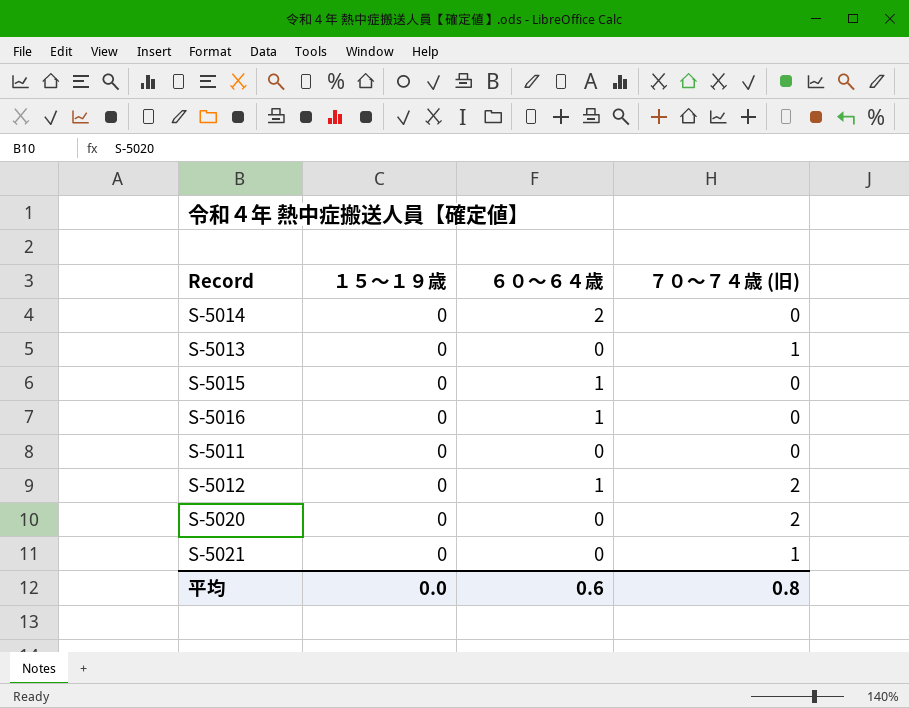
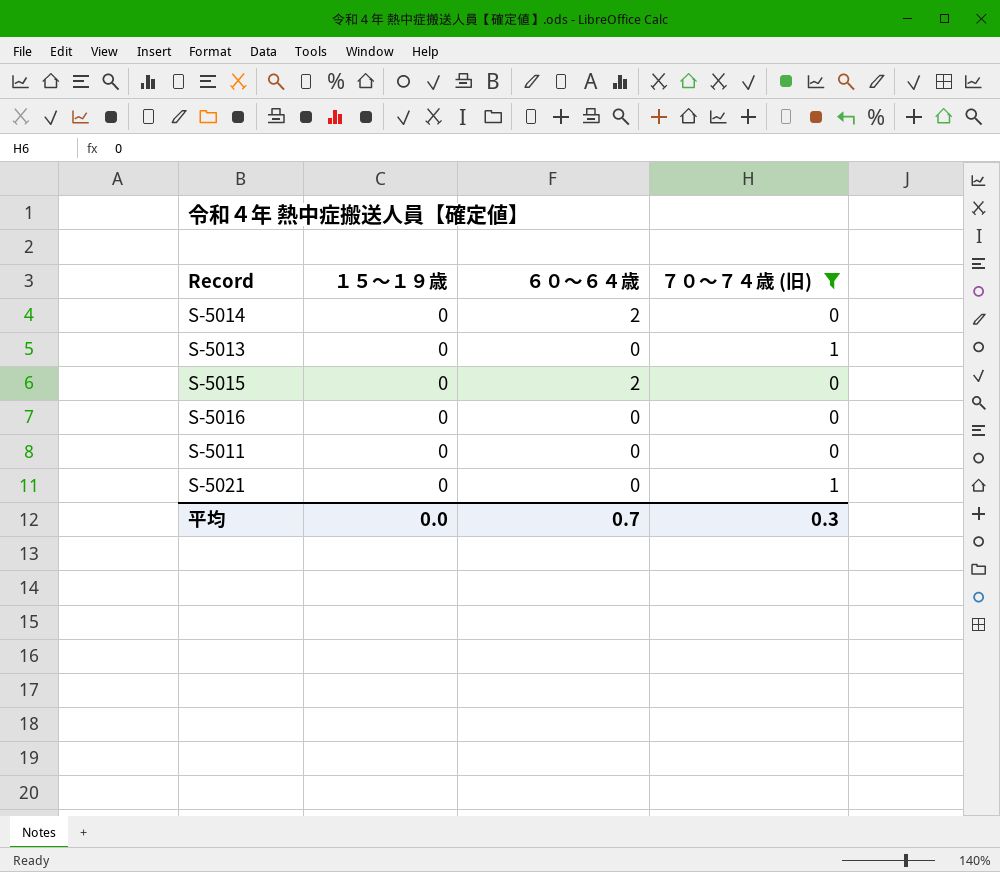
filter: none -> ７０～７４歳 (旧) != 2
S-5015 | ６０～６４歳: 1 -> 2
S-5016 | ６０～６４歳: 1 -> 0
平均 | ６０～６４歳: 0.6 -> 0.7
平均 | ７０～７４歳 (旧): 0.8 -> 0.3

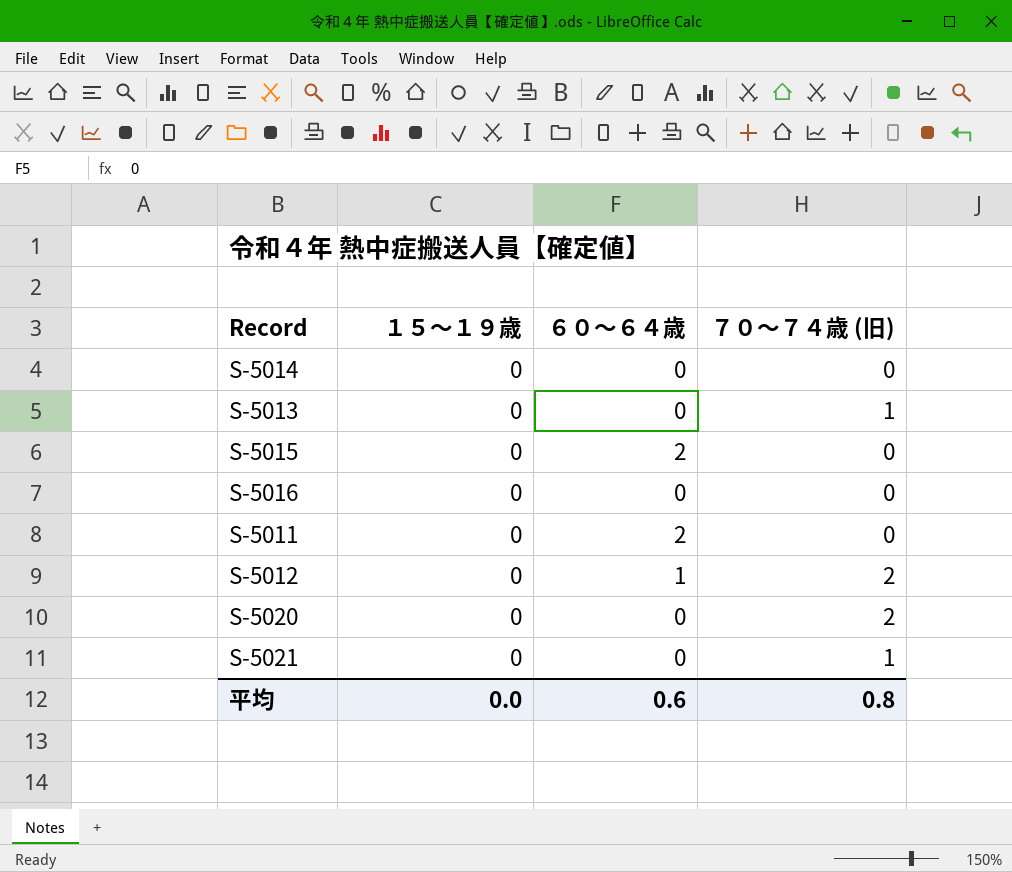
filter: ７０～７４歳 (旧) != 2 -> none
S-5014 | ６０～６４歳: 2 -> 0
S-5011 | ６０～６４歳: 0 -> 2
平均 | ６０～６４歳: 0.7 -> 0.6
平均 | ７０～７４歳 (旧): 0.3 -> 0.8

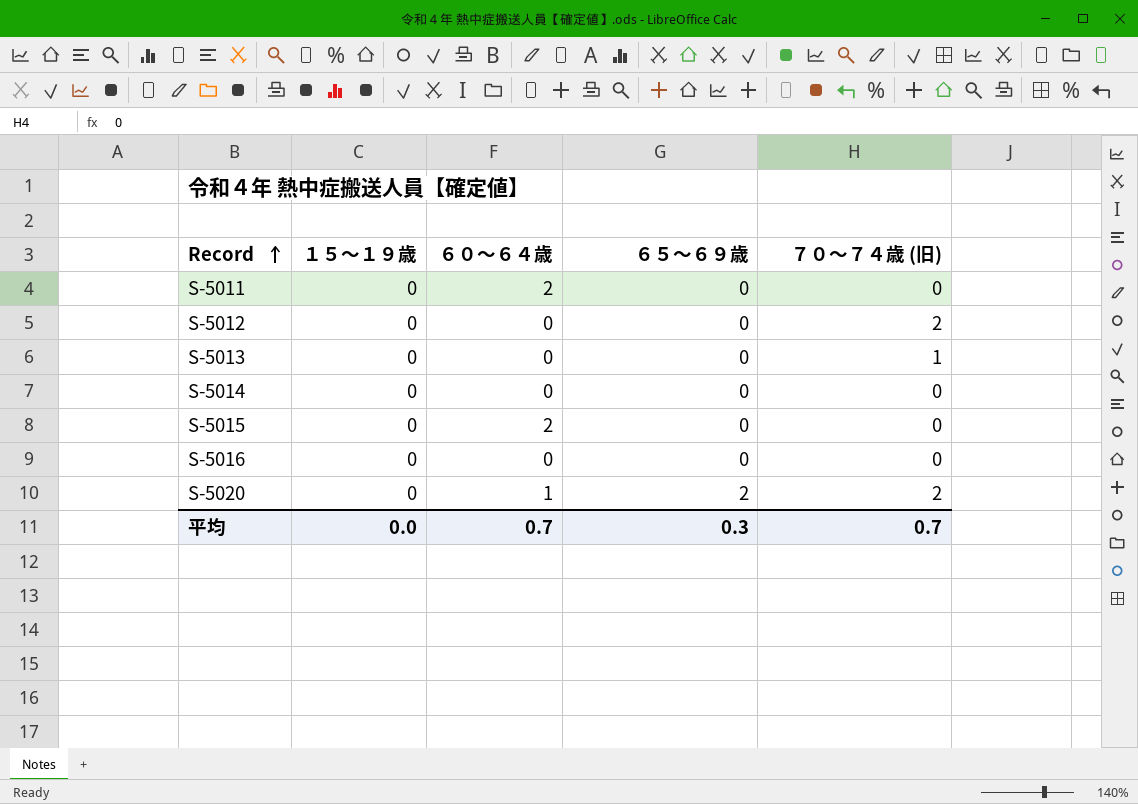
row order: none -> Record ascending
column ６５～６９歳 | position: none -> 4
row S-5021: 0 | 0 | 1 -> none
S-5012 | ６０～６４歳: 1 -> 0
S-5020 | ６０～６４歳: 0 -> 1
平均 | ６０～６４歳: 0.6 -> 0.7
平均 | ７０～７４歳 (旧): 0.8 -> 0.7

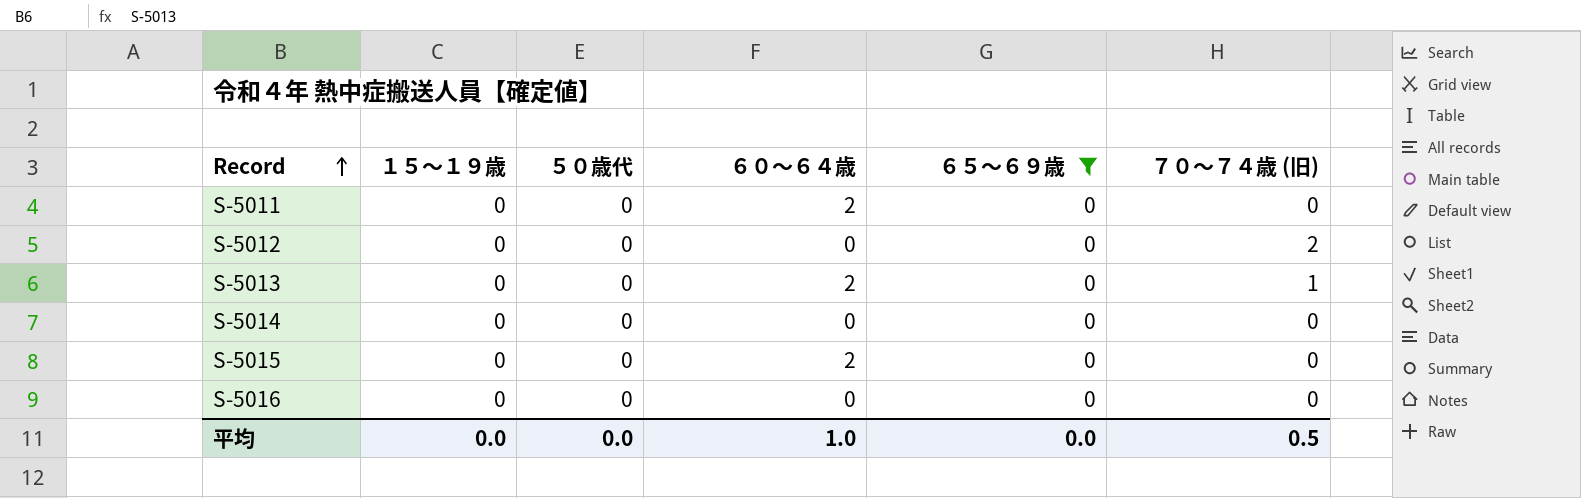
filter: none -> ６５～６９歳 = 0
column ５０歳代 | position: none -> 3
S-5013 | ６０～６４歳: 0 -> 2
平均 | ６０～６４歳: 0.7 -> 1.0
平均 | ６５～６９歳: 0.3 -> 0.0
平均 | ７０～７４歳 (旧): 0.7 -> 0.5

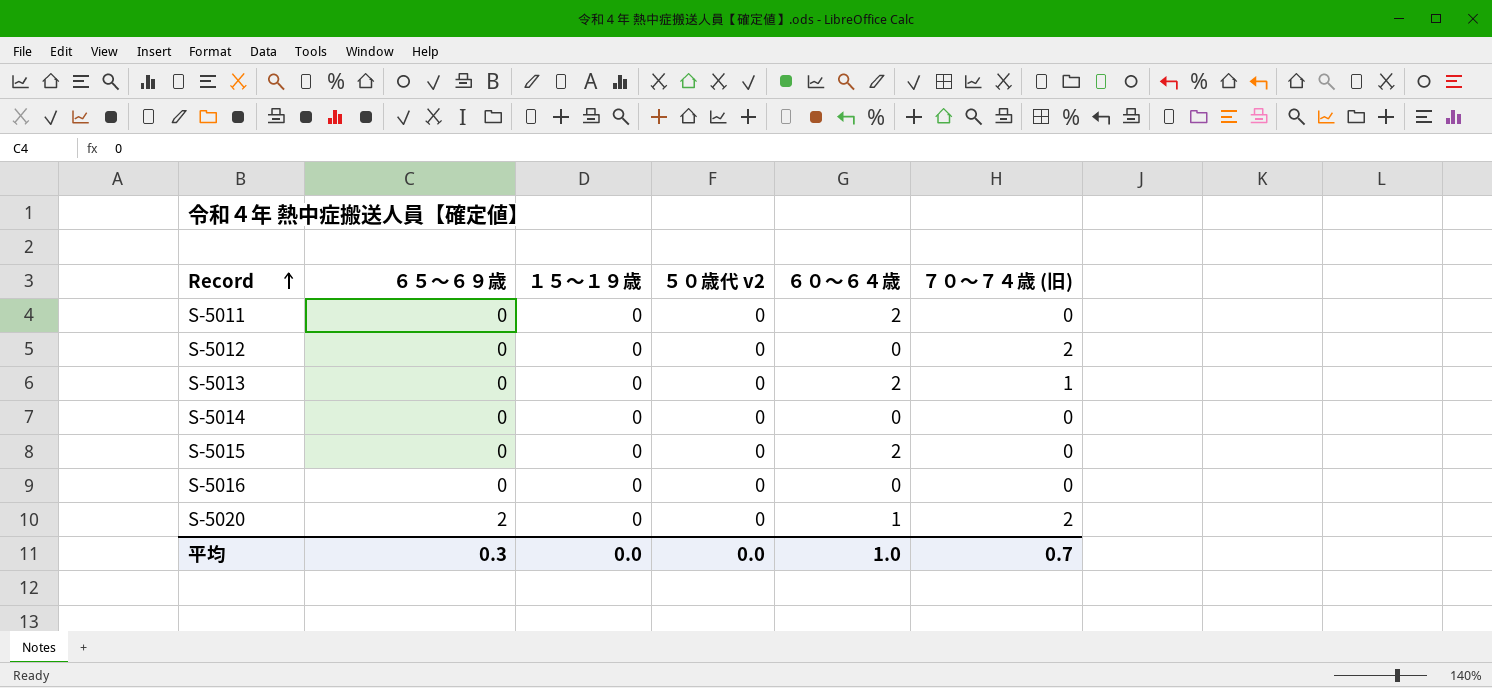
filter: ６５～６９歳 = 0 -> none
column ６５～６９歳 | position: 5 -> 2
column name: ５０歳代 -> ５０歳代 v2
平均 | ６５～６９歳: 0.0 -> 0.3
平均 | ７０～７４歳 (旧): 0.5 -> 0.7

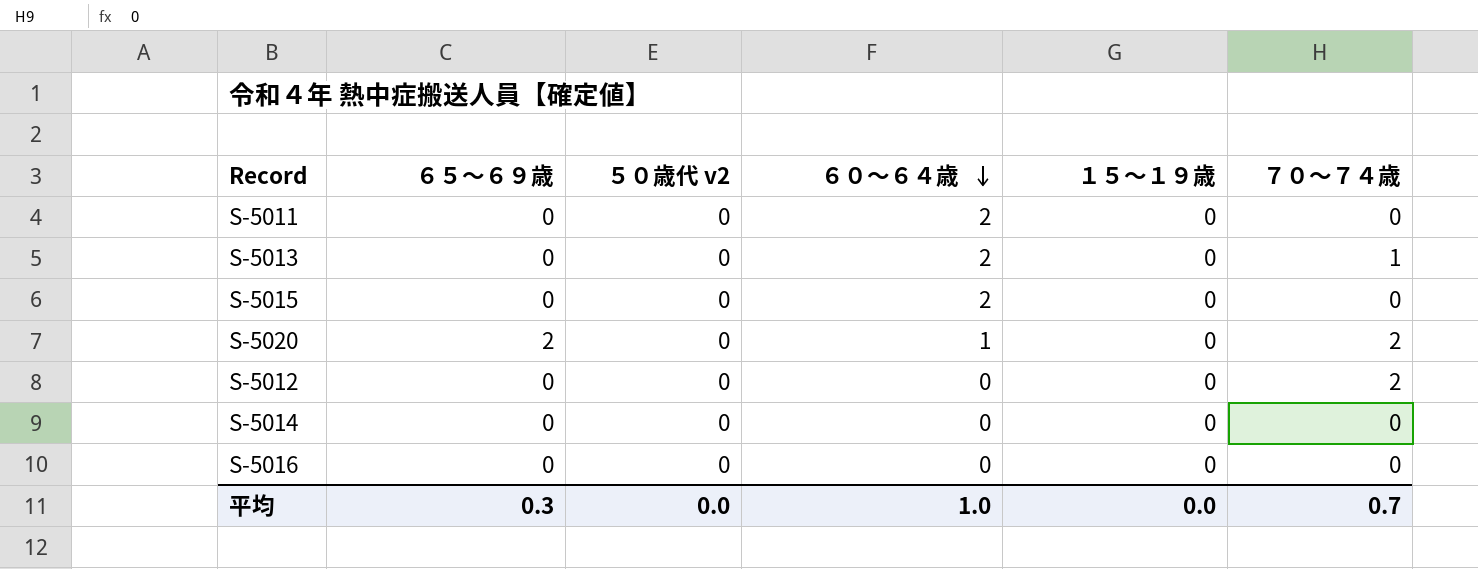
row order: Record ascending -> ６０～６４歳 descending
column １５～１９歳 | position: 3 -> 5
column name: ７０～７４歳 (旧) -> ７０～７４歳

